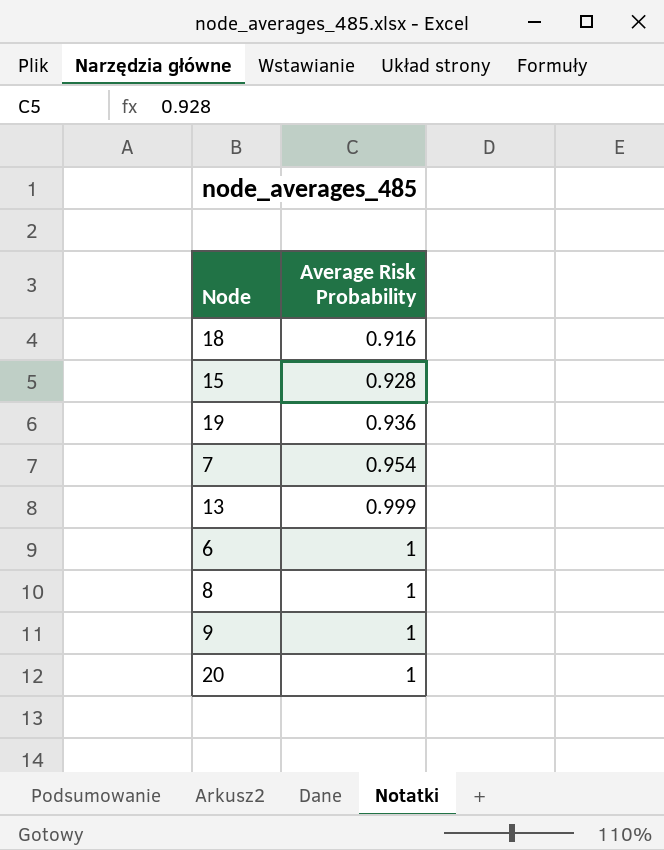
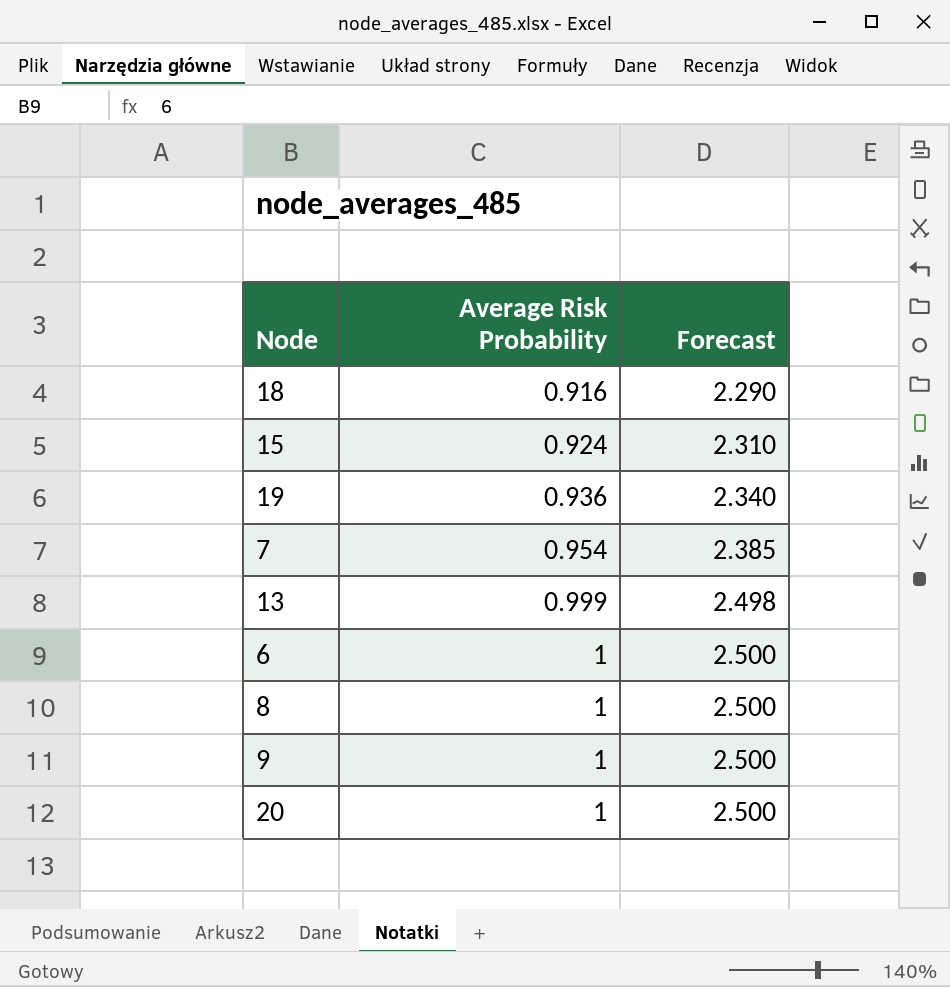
column Forecast | formula: none -> [Average Risk Probability] * 2.5
15 | Average Risk Probability: 0.928 -> 0.924

